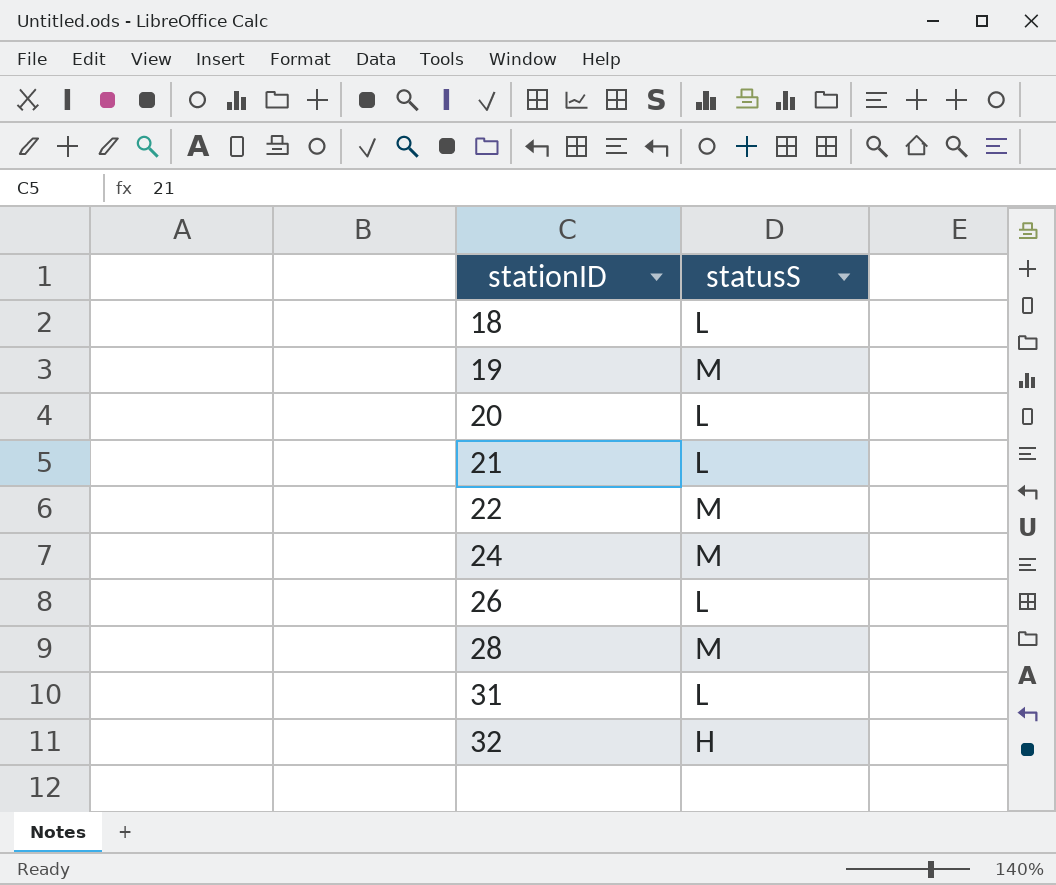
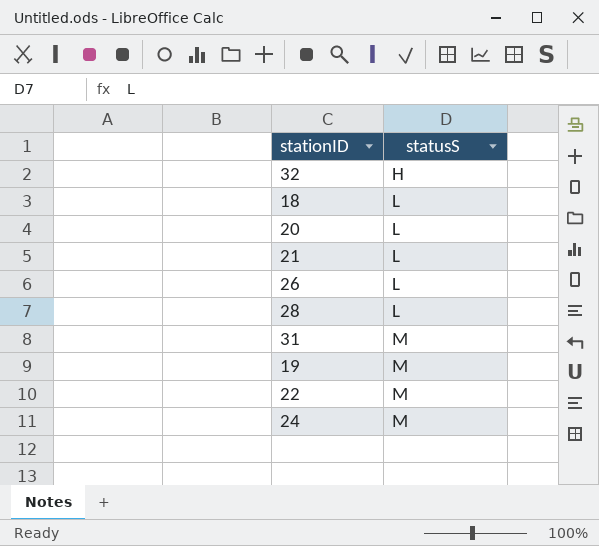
row order: stationID ascending -> statusS ascending
28 | statusS: M -> L
31 | statusS: L -> M

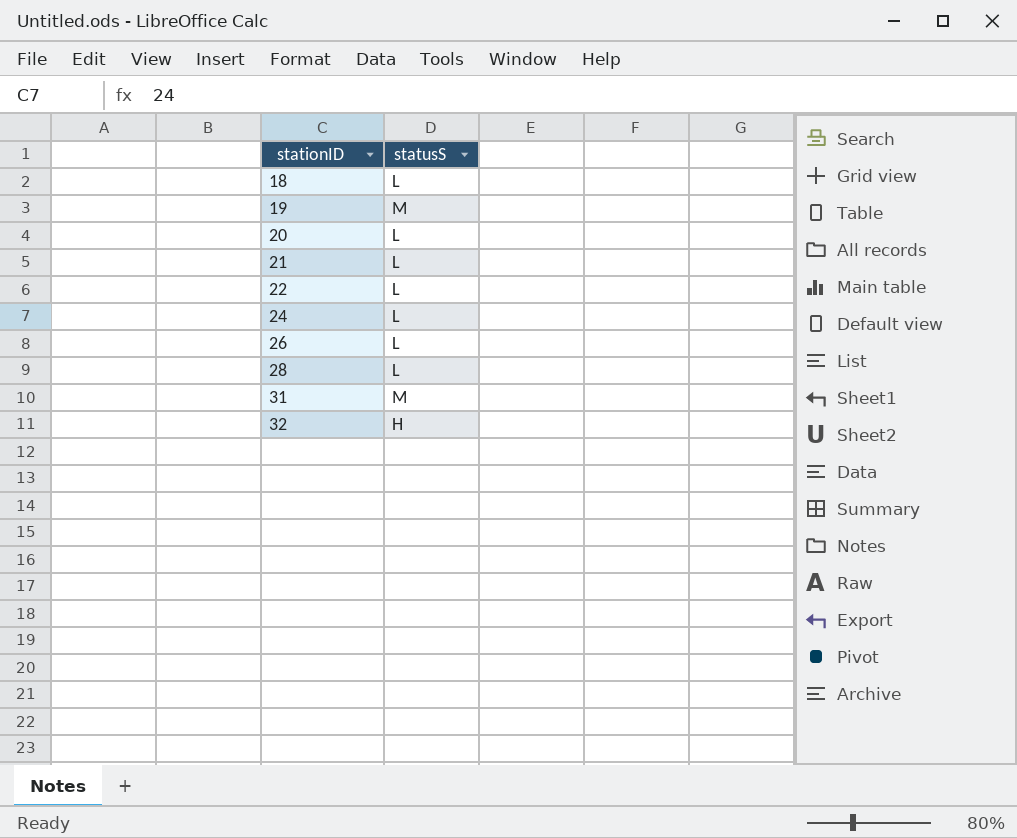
row order: statusS ascending -> stationID ascending
22 | statusS: M -> L
24 | statusS: M -> L

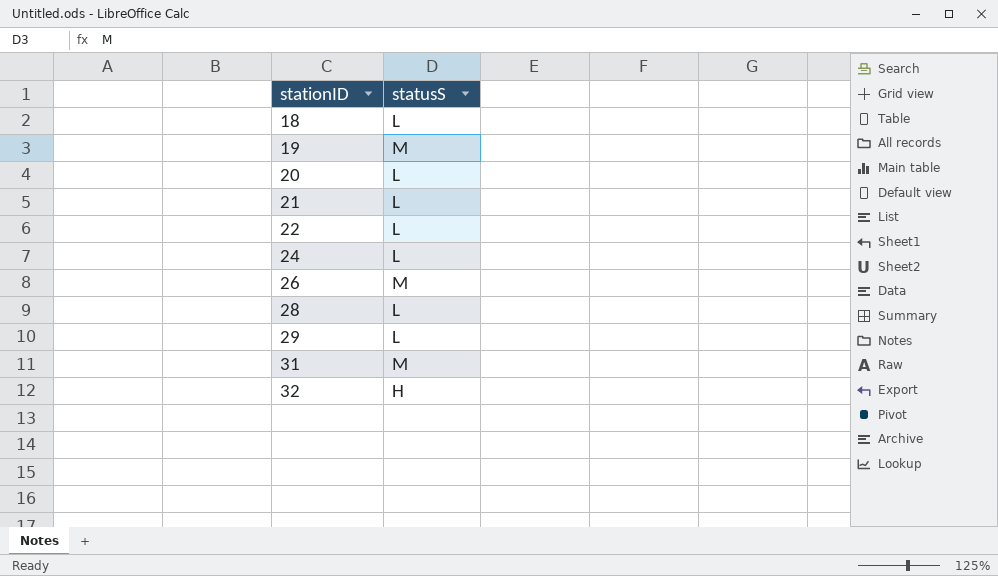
26 | statusS: L -> M
row 29: none -> L

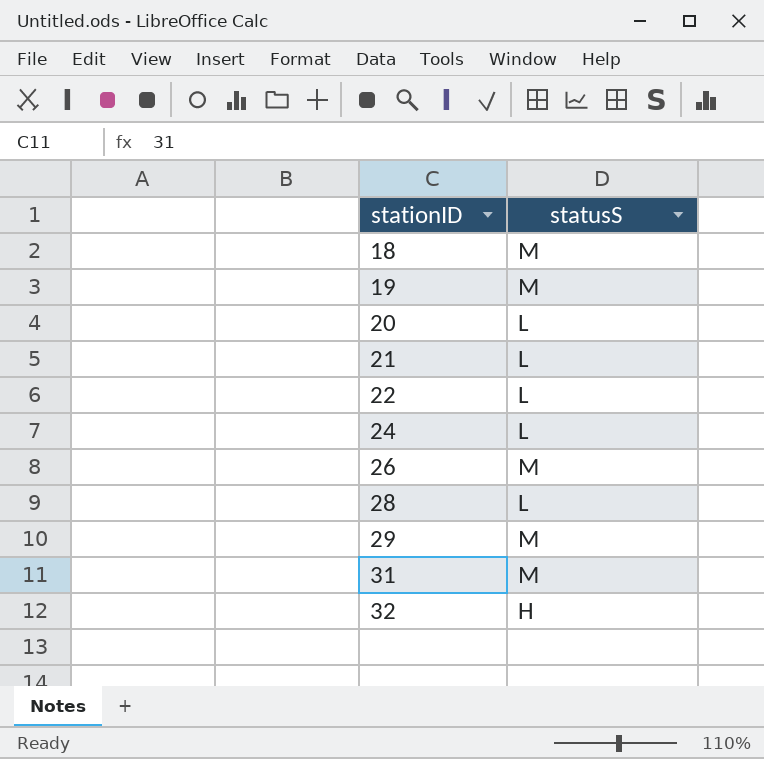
18 | statusS: L -> M
29 | statusS: L -> M

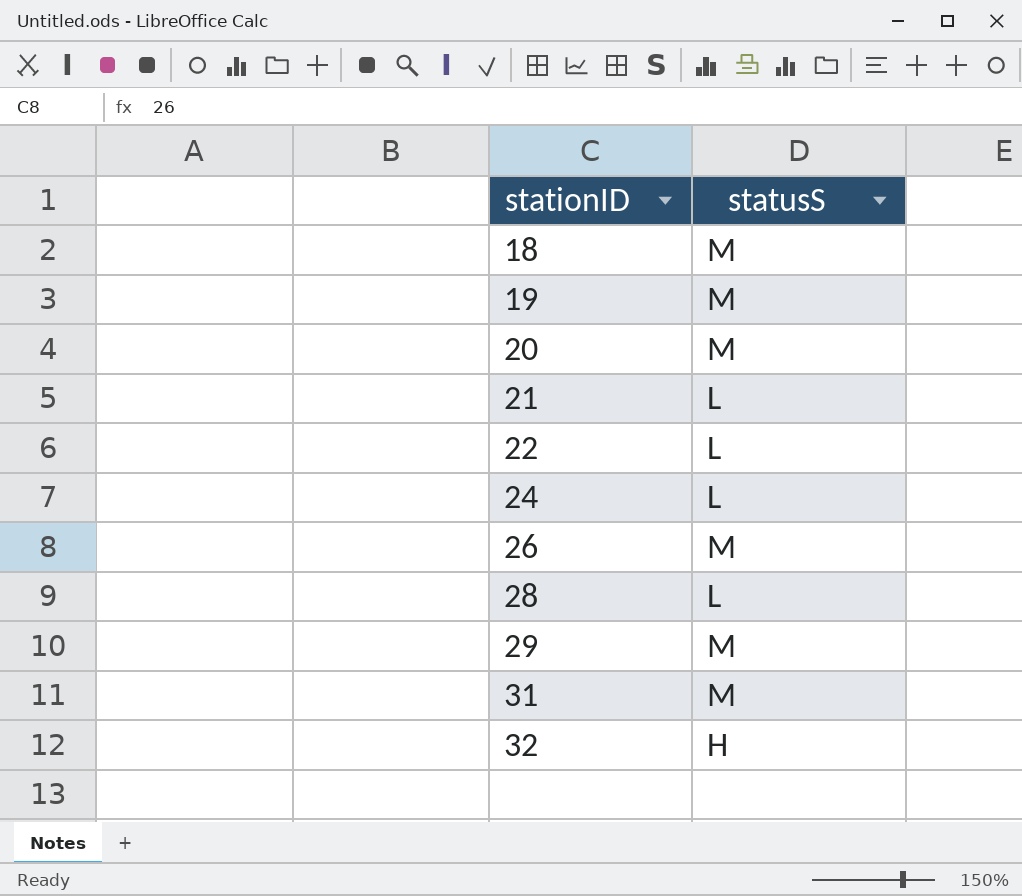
20 | statusS: L -> M

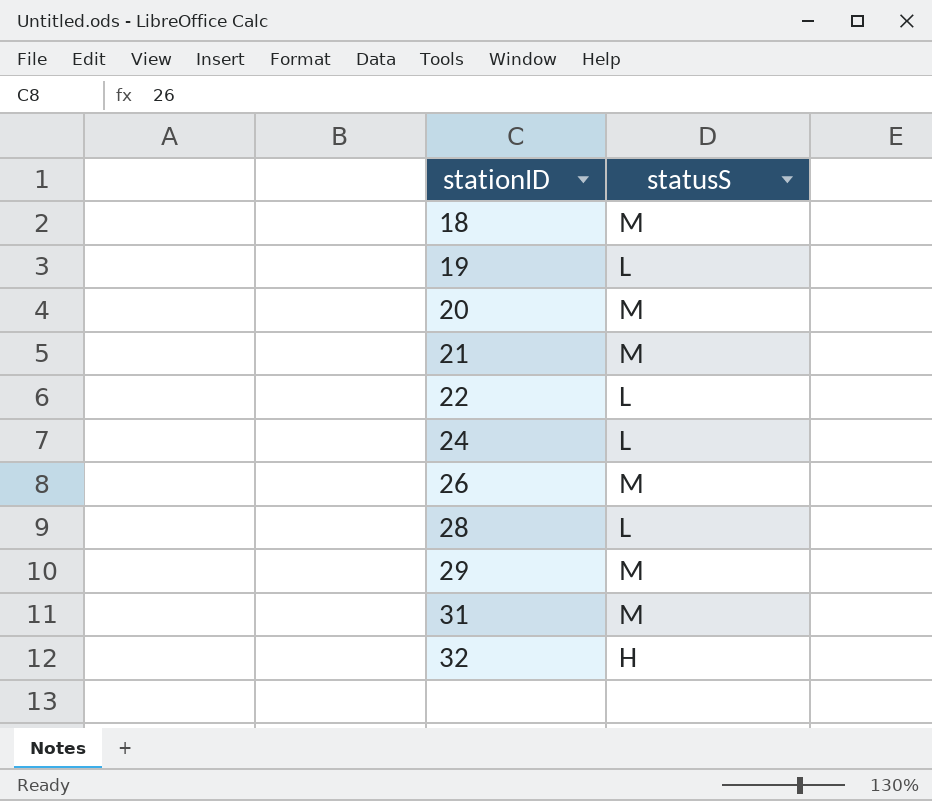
19 | statusS: M -> L
21 | statusS: L -> M

